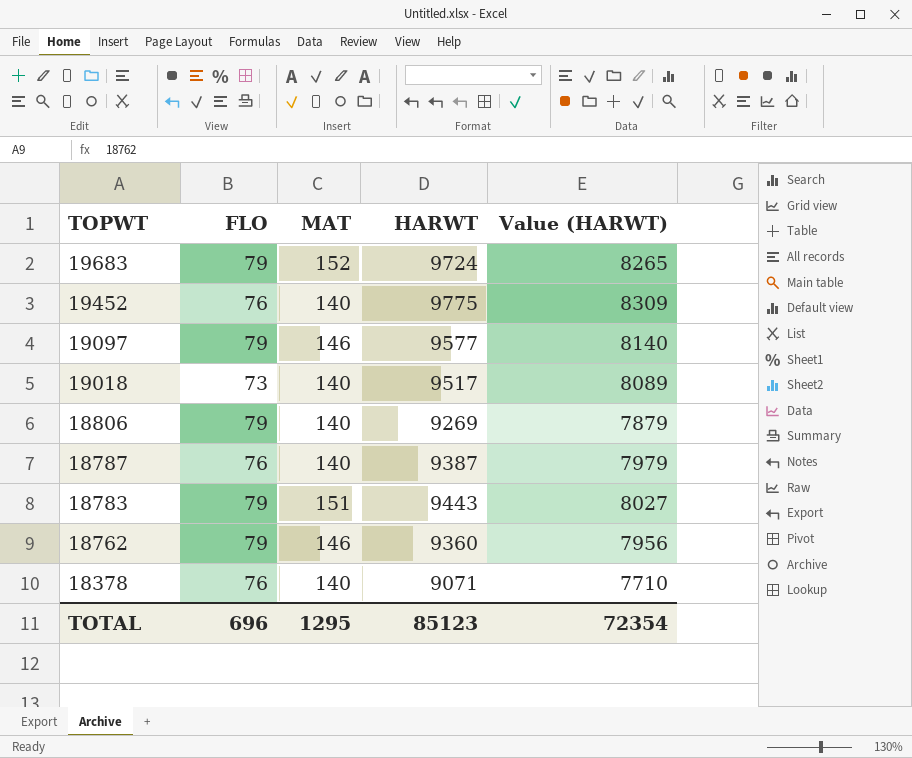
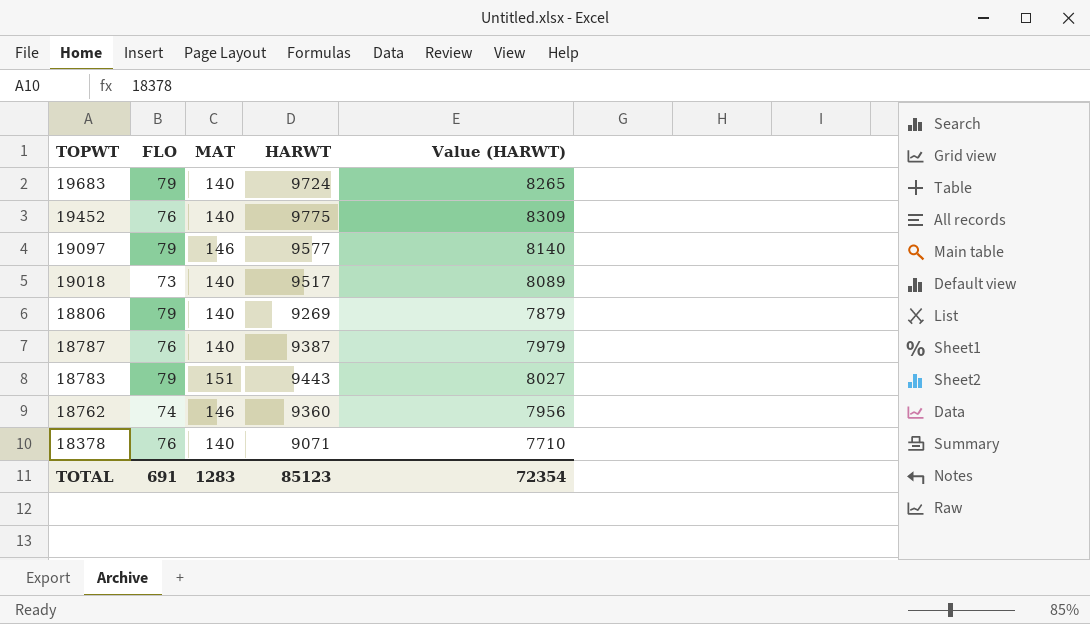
19683 | MAT: 152 -> 140
18762 | FLO: 79 -> 74
TOTAL | FLO: 696 -> 691
TOTAL | MAT: 1295 -> 1283

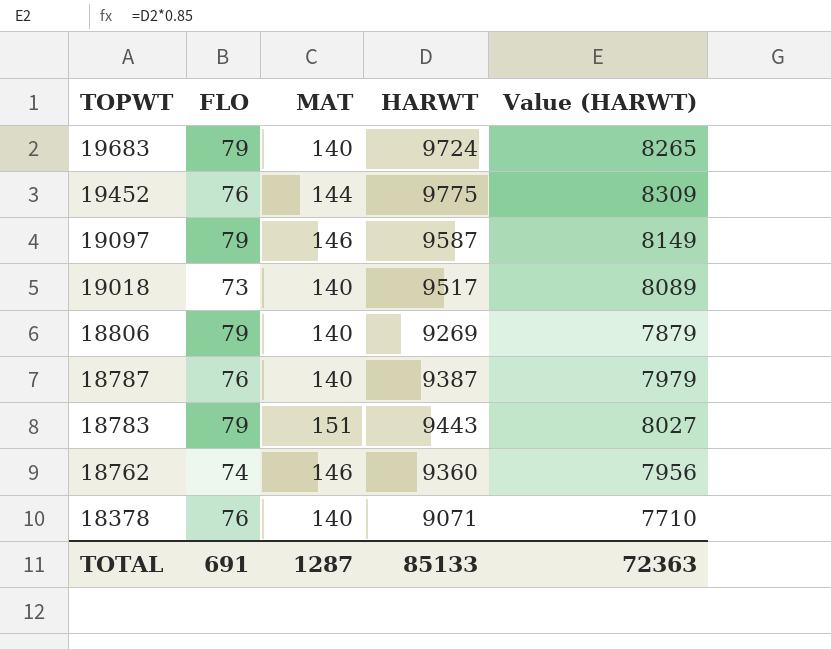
19452 | MAT: 140 -> 144
19097 | HARWT: 9577 -> 9587
19097 | Value (HARWT): 8140 -> 8149
TOTAL | MAT: 1283 -> 1287
TOTAL | HARWT: 85123 -> 85133
TOTAL | Value (HARWT): 72354 -> 72363

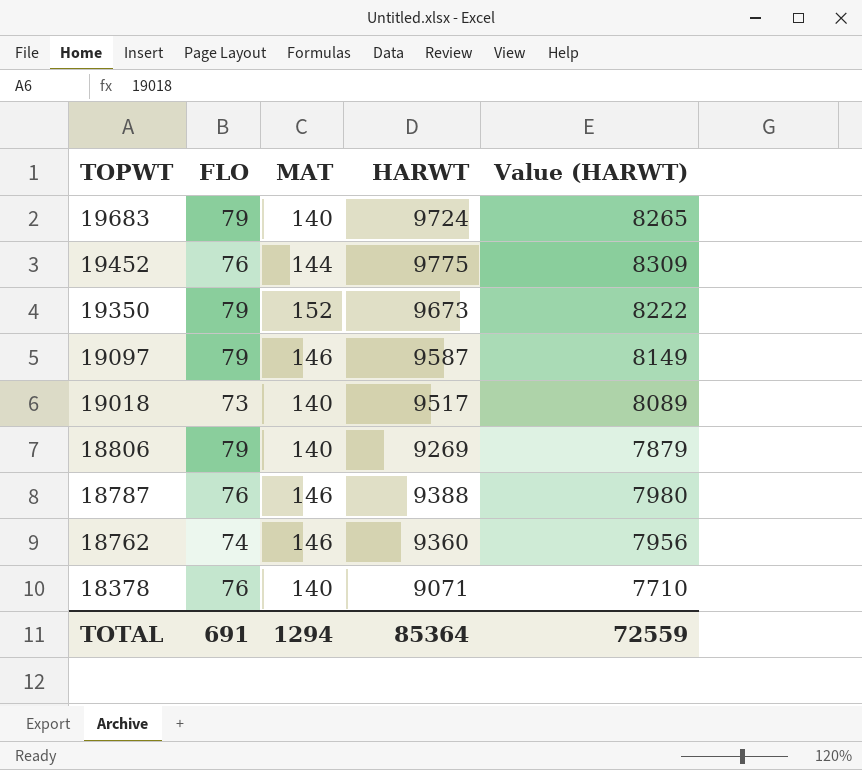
row 18783: 79 | 151 | 9443 | 8027 -> none
row 19350: none -> 79 | 152 | 9673 | 8222
18787 | MAT: 140 -> 146
18787 | HARWT: 9387 -> 9388
18787 | Value (HARWT): 7979 -> 7980
TOTAL | MAT: 1287 -> 1294
TOTAL | HARWT: 85133 -> 85364
TOTAL | Value (HARWT): 72363 -> 72559

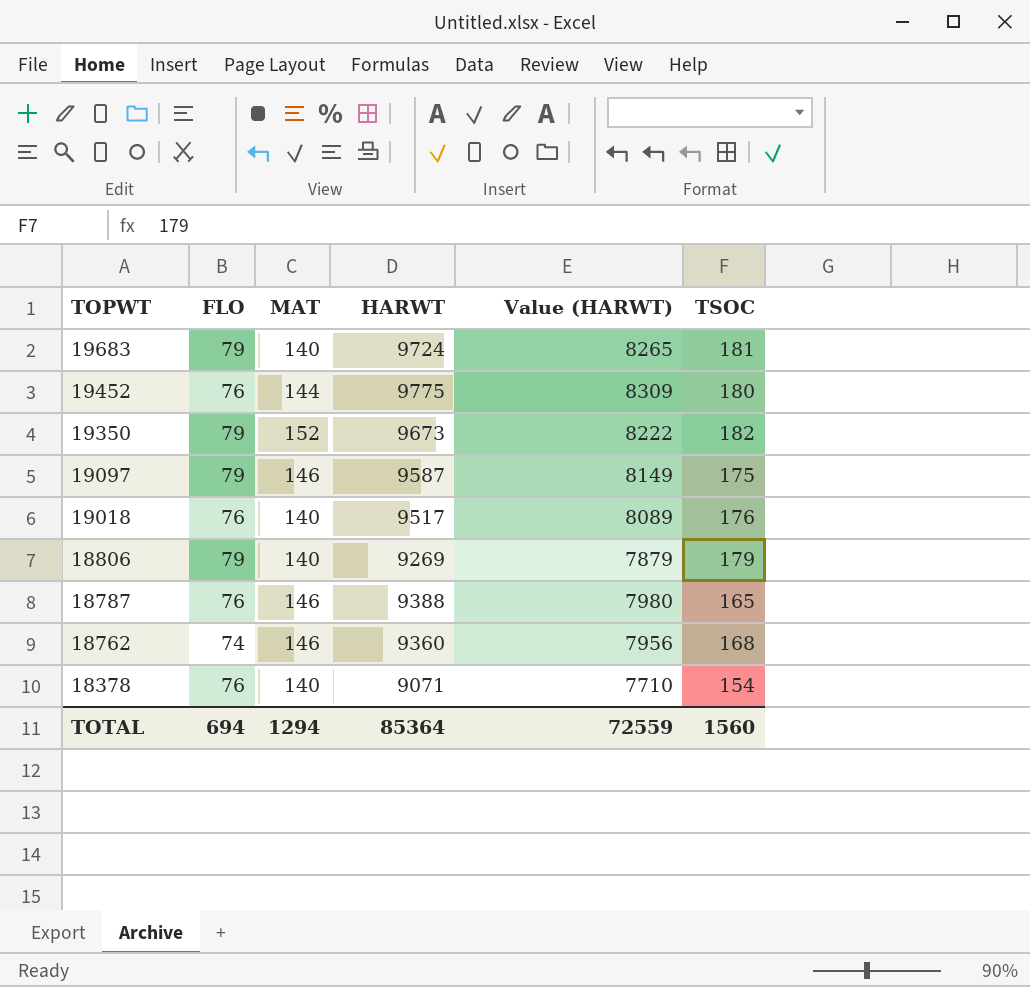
column TSOC | position: none -> 6
19018 | FLO: 73 -> 76
TOTAL | FLO: 691 -> 694

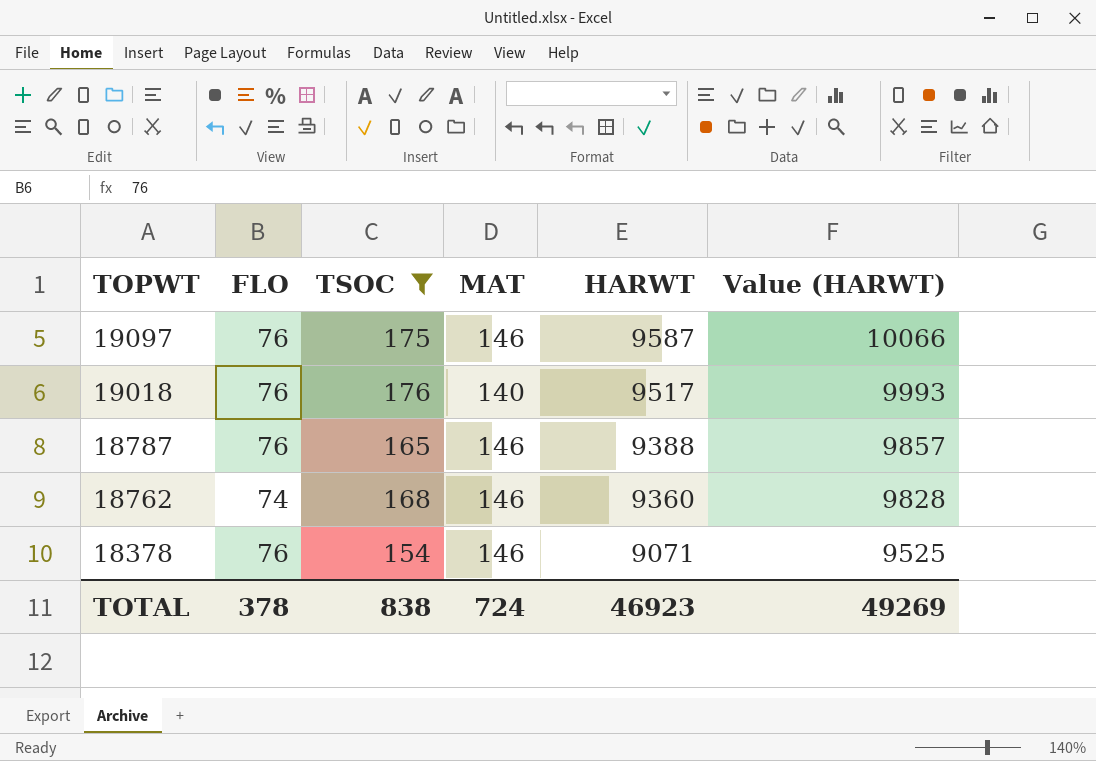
filter: none -> TSOC <= 176
column TSOC | position: 6 -> 3
column Value (HARWT) | formula: [HARWT] * 0.85 -> [HARWT] * 1.05
19097 | FLO: 79 -> 76
18378 | MAT: 140 -> 146
TOTAL | FLO: 694 -> 378
TOTAL | TSOC: 1560 -> 838
TOTAL | MAT: 1294 -> 724
TOTAL | HARWT: 85364 -> 46923
TOTAL | Value (HARWT): 72559 -> 49269

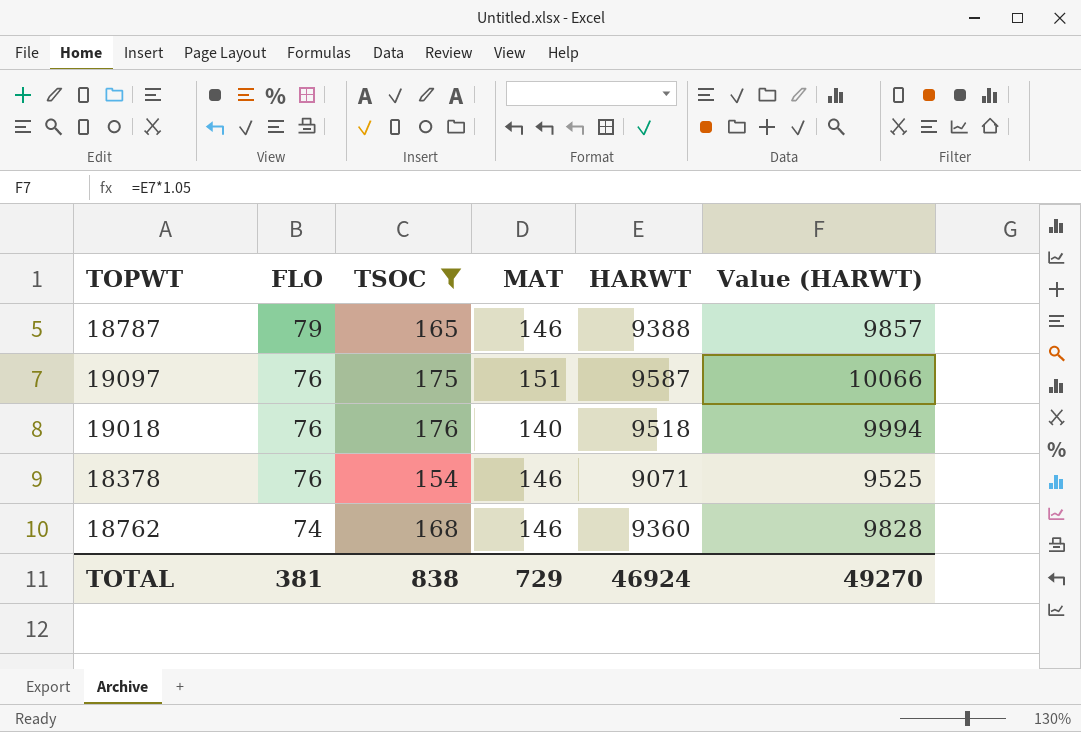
row order: TOPWT descending -> FLO descending
18787 | FLO: 76 -> 79
19097 | MAT: 146 -> 151
19018 | HARWT: 9517 -> 9518
19018 | Value (HARWT): 9993 -> 9994
TOTAL | FLO: 378 -> 381
TOTAL | MAT: 724 -> 729
TOTAL | HARWT: 46923 -> 46924
TOTAL | Value (HARWT): 49269 -> 49270

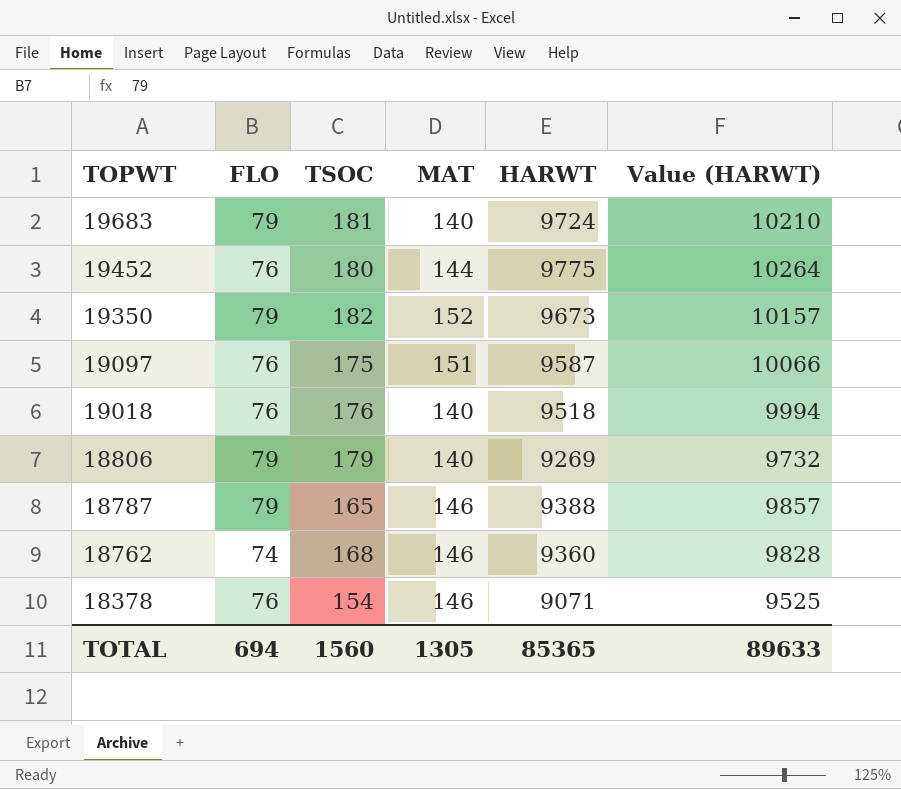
filter: TSOC <= 176 -> none
row order: FLO descending -> TOPWT descending
TOTAL | FLO: 381 -> 694
TOTAL | TSOC: 838 -> 1560
TOTAL | MAT: 729 -> 1305
TOTAL | HARWT: 46924 -> 85365
TOTAL | Value (HARWT): 49270 -> 89633

